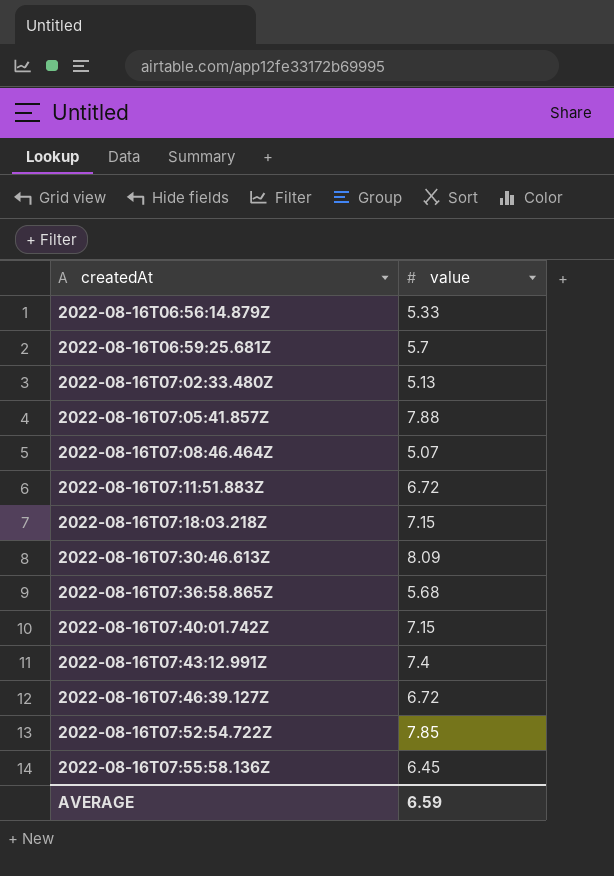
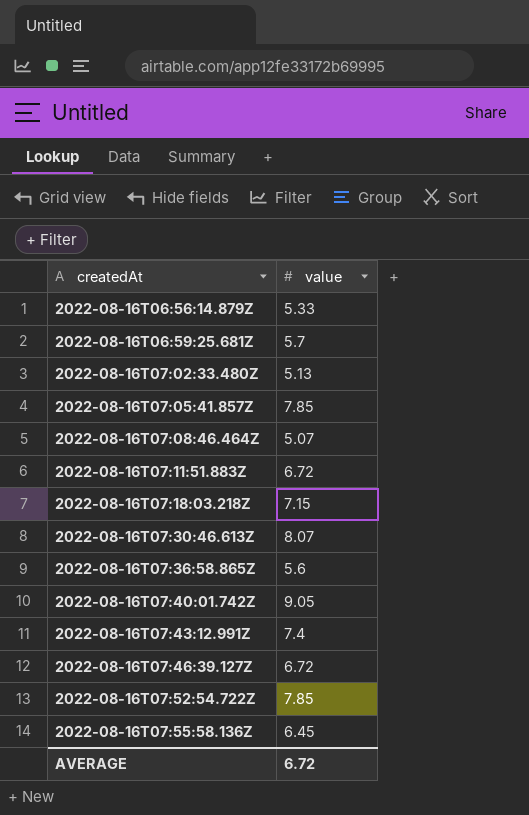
2022-08-16T07:05:41.857Z | value: 7.88 -> 7.85
2022-08-16T07:30:46.613Z | value: 8.09 -> 8.07
2022-08-16T07:36:58.865Z | value: 5.68 -> 5.6
2022-08-16T07:40:01.742Z | value: 7.15 -> 9.05
AVERAGE | value: 6.59 -> 6.72

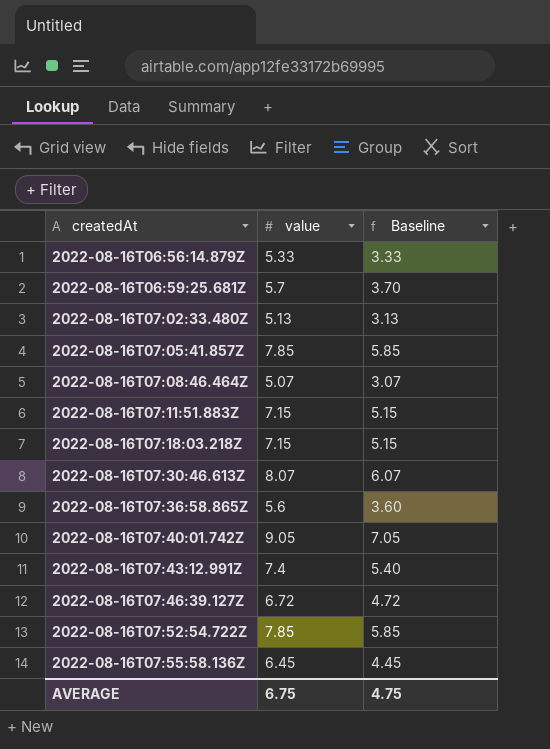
column Baseline | formula: none -> [value] - 2
2022-08-16T07:11:51.883Z | value: 6.72 -> 7.15
AVERAGE | value: 6.72 -> 6.75

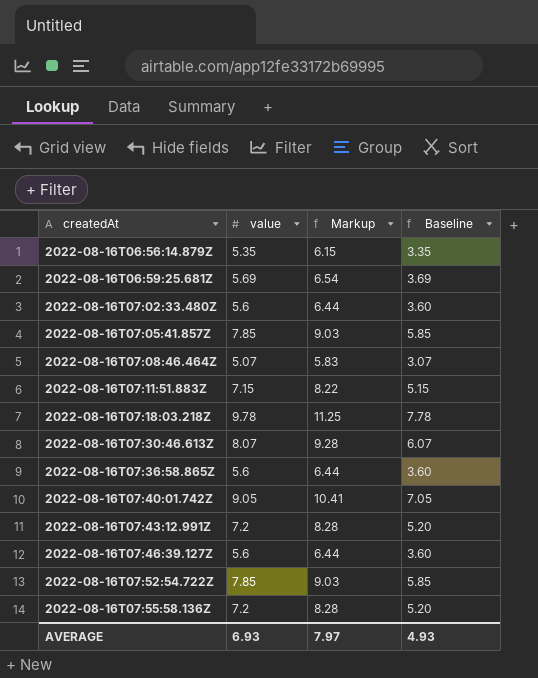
column Markup | formula: none -> [value] * 1.15
2022-08-16T06:56:14.879Z | value: 5.33 -> 5.35
2022-08-16T06:56:14.879Z | Baseline: 3.33 -> 3.35
2022-08-16T06:59:25.681Z | value: 5.7 -> 5.69
2022-08-16T06:59:25.681Z | Baseline: 3.70 -> 3.69
2022-08-16T07:02:33.480Z | value: 5.13 -> 5.6
2022-08-16T07:02:33.480Z | Baseline: 3.13 -> 3.60
2022-08-16T07:18:03.218Z | value: 7.15 -> 9.78
2022-08-16T07:18:03.218Z | Baseline: 5.15 -> 7.78
2022-08-16T07:43:12.991Z | value: 7.4 -> 7.2
2022-08-16T07:43:12.991Z | Baseline: 5.40 -> 5.20
2022-08-16T07:46:39.127Z | value: 6.72 -> 5.6
2022-08-16T07:46:39.127Z | Baseline: 4.72 -> 3.60
2022-08-16T07:55:58.136Z | value: 6.45 -> 7.2
2022-08-16T07:55:58.136Z | Baseline: 4.45 -> 5.20
AVERAGE | value: 6.75 -> 6.93
AVERAGE | Baseline: 4.75 -> 4.93

